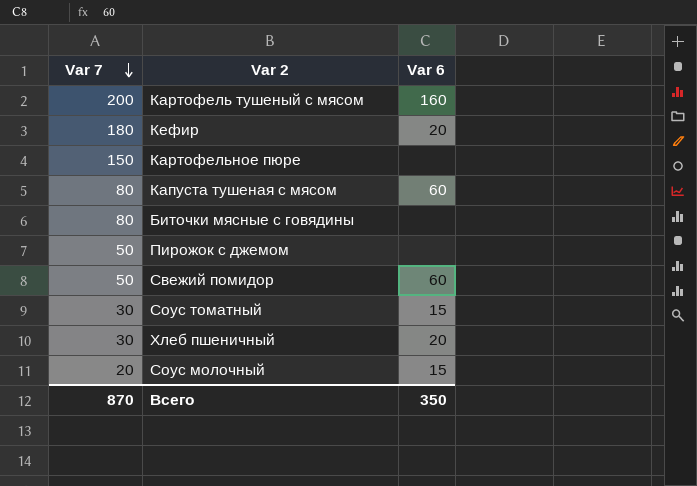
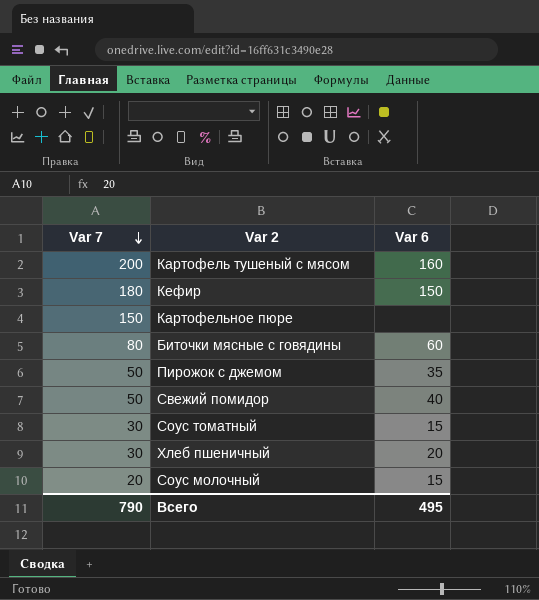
row Капуста тушеная с мясом: 80 | 60 -> none
Кефир | Var 6: 20 -> 150
Биточки мясные с говядины | Var 6: none -> 60
Пирожок с джемом | Var 6: none -> 35
Свежий помидор | Var 6: 60 -> 40
Всего | Var 7: 870 -> 790
Всего | Var 6: 350 -> 495

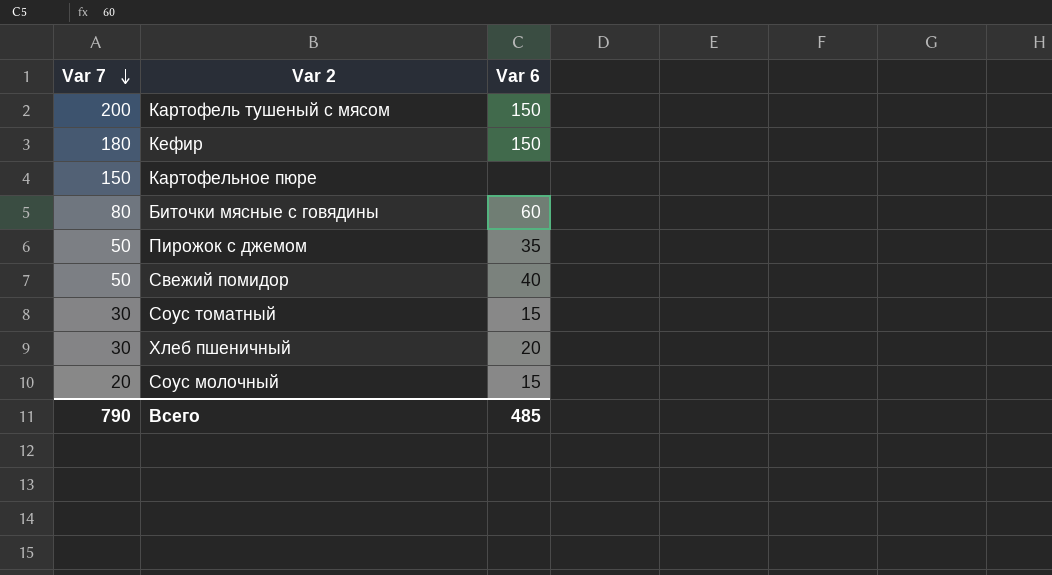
Картофель тушеный с мясом | Var 6: 160 -> 150
Всего | Var 6: 495 -> 485

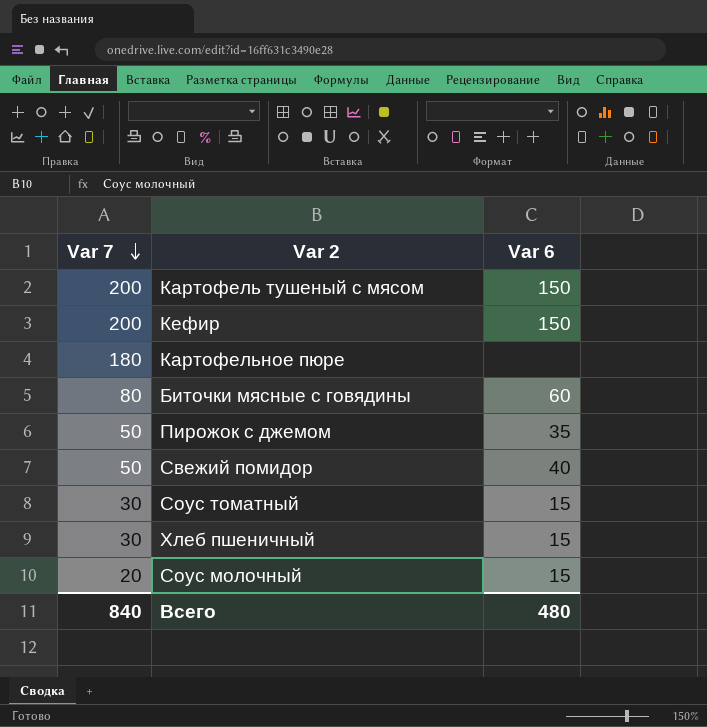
Кефир | Var 7: 180 -> 200
Картофельное пюре | Var 7: 150 -> 180
Хлеб пшеничный | Var 6: 20 -> 15
Всего | Var 7: 790 -> 840
Всего | Var 6: 485 -> 480

